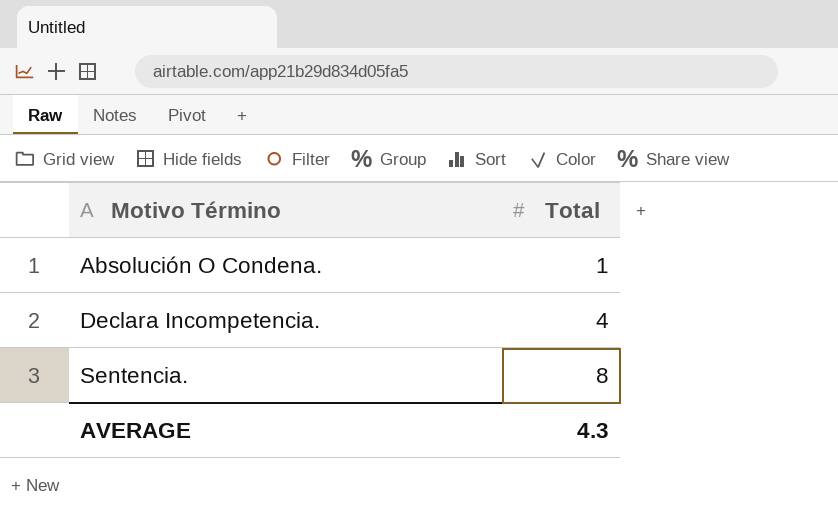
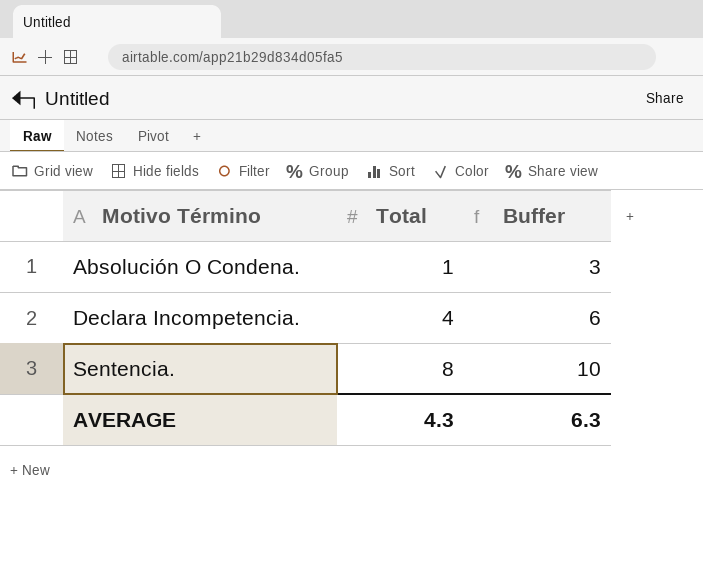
column Buffer | formula: none -> [Total] + 2

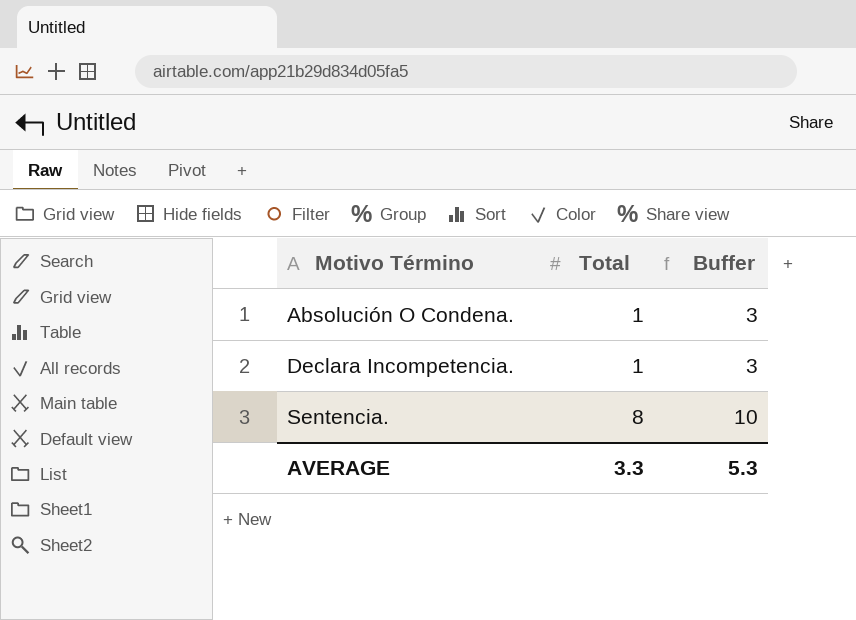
Declara Incompetencia. | Total: 4 -> 1
Declara Incompetencia. | Buffer: 6 -> 3
AVERAGE | Total: 4.3 -> 3.3
AVERAGE | Buffer: 6.3 -> 5.3

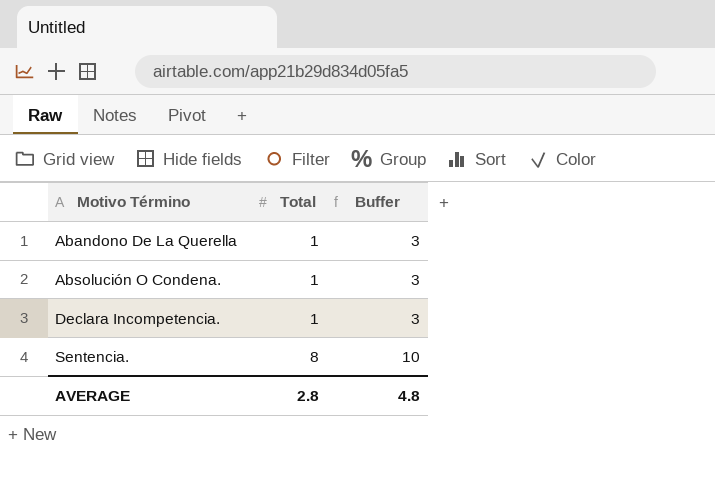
row Abandono De La Querella: none -> 1 | 3
AVERAGE | Total: 3.3 -> 2.8
AVERAGE | Buffer: 5.3 -> 4.8

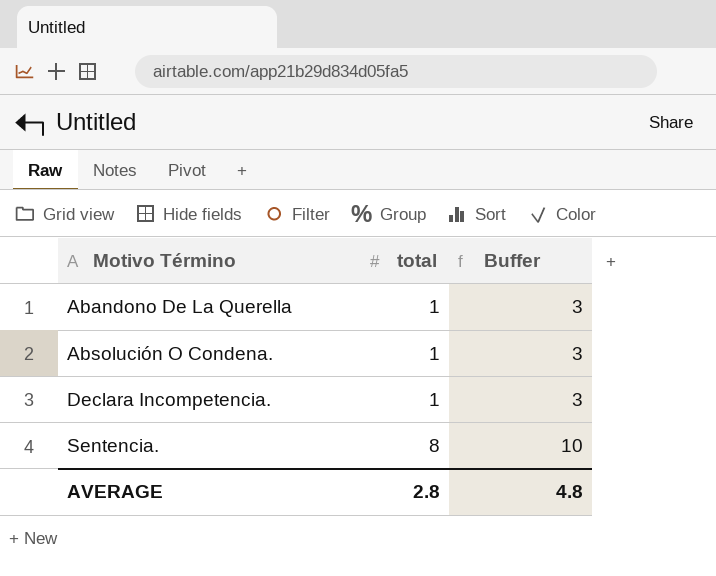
column name: Total -> total

